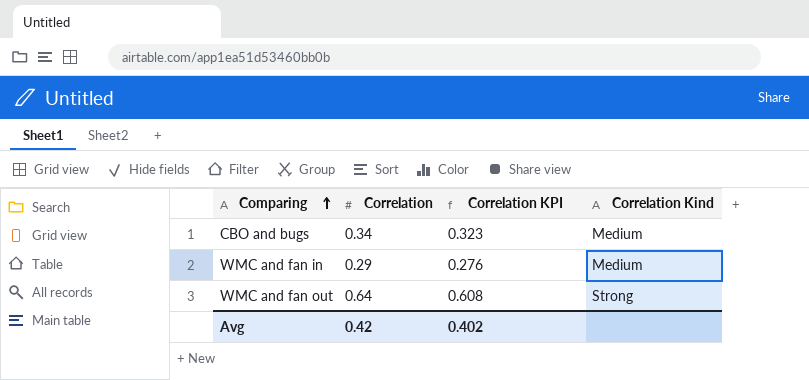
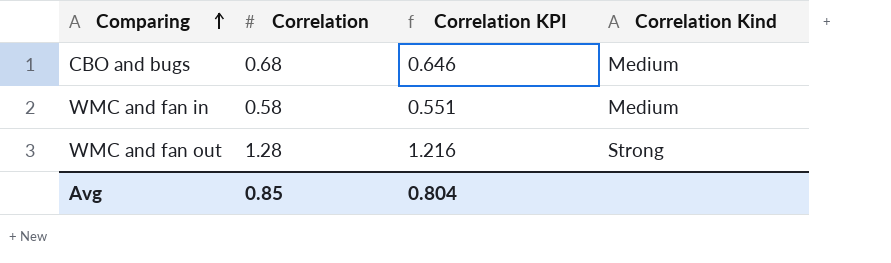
CBO and bugs | Correlation: 0.34 -> 0.68
CBO and bugs | Correlation KPI: 0.323 -> 0.646
WMC and fan in | Correlation: 0.29 -> 0.58
WMC and fan in | Correlation KPI: 0.276 -> 0.551
WMC and fan out | Correlation: 0.64 -> 1.28
WMC and fan out | Correlation KPI: 0.608 -> 1.216
Avg | Correlation: 0.42 -> 0.85
Avg | Correlation KPI: 0.402 -> 0.804

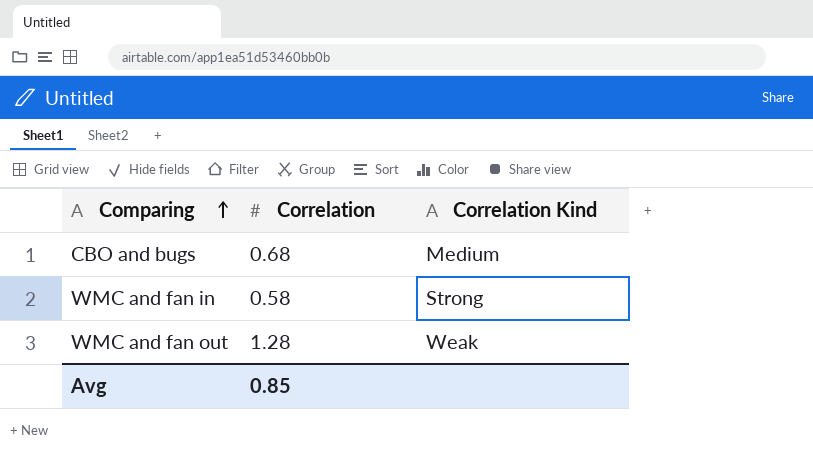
column Correlation KPI | formula: [Correlation] * 0.95 -> none
WMC and fan in | Correlation Kind: Medium -> Strong
WMC and fan out | Correlation Kind: Strong -> Weak

